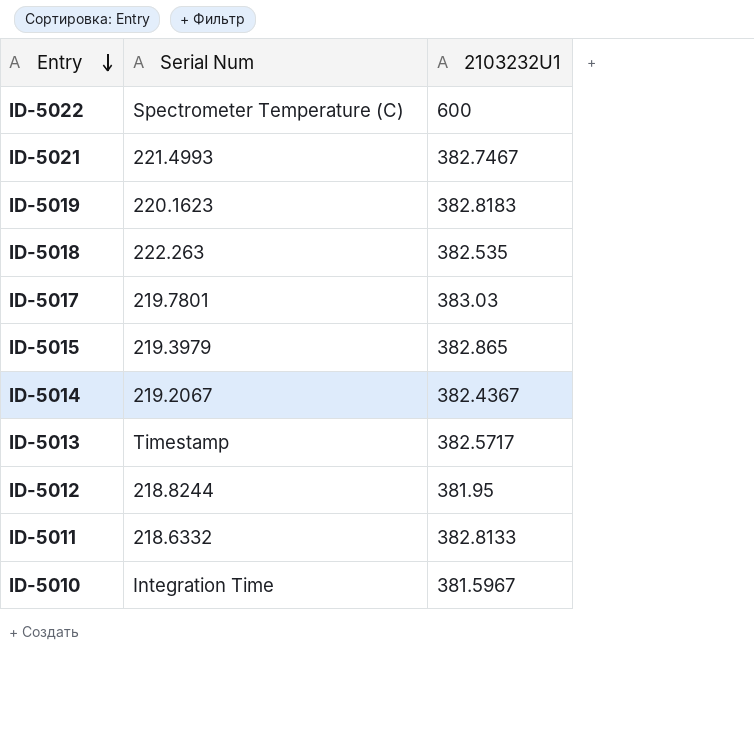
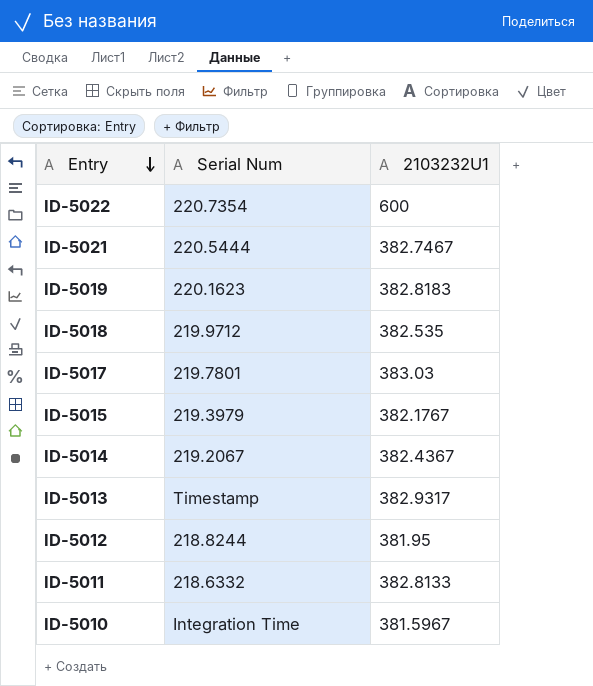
ID-5022 | Serial Num: Spectrometer Temperature (C) -> 220.7354
ID-5021 | Serial Num: 221.4993 -> 220.5444
ID-5018 | Serial Num: 222.263 -> 219.9712
ID-5015 | 2103232U1: 382.865 -> 382.1767
ID-5013 | 2103232U1: 382.5717 -> 382.9317

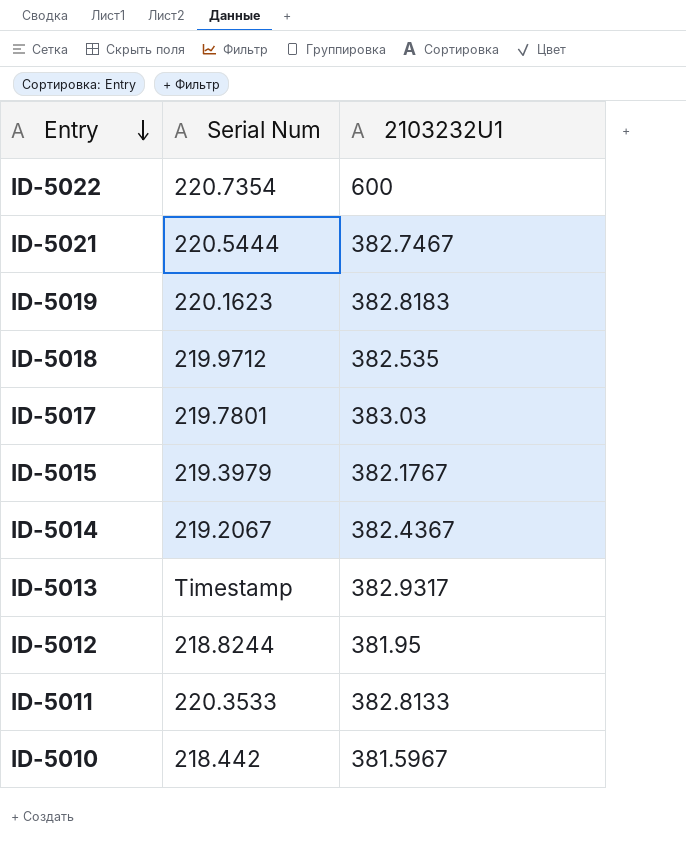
ID-5011 | Serial Num: 218.6332 -> 220.3533
ID-5010 | Serial Num: Integration Time -> 218.442

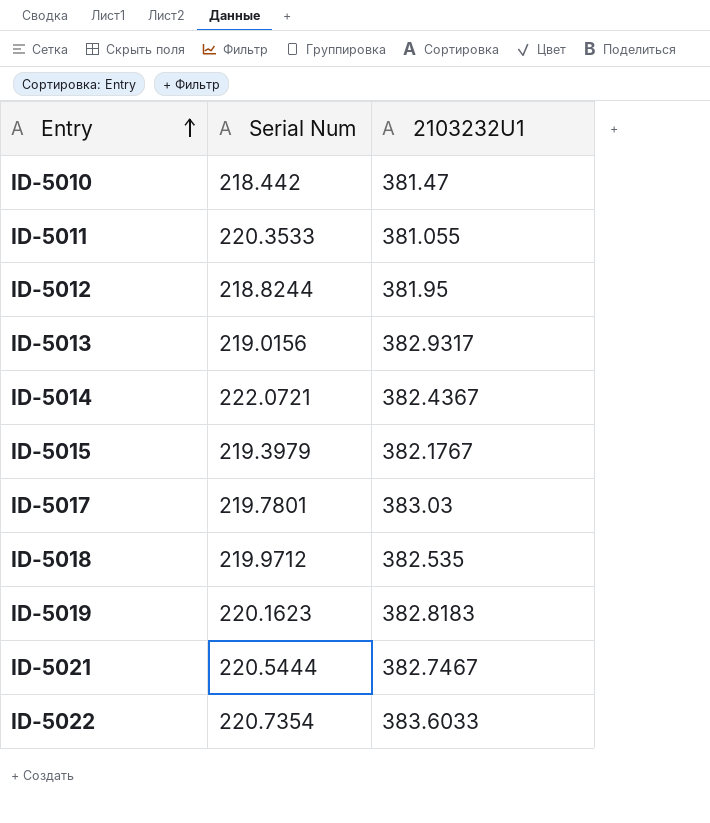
row order: Entry descending -> Entry ascending
ID-5010 | 2103232U1: 381.5967 -> 381.47
ID-5011 | 2103232U1: 382.8133 -> 381.055
ID-5013 | Serial Num: Timestamp -> 219.0156
ID-5014 | Serial Num: 219.2067 -> 222.0721
ID-5022 | 2103232U1: 600 -> 383.6033

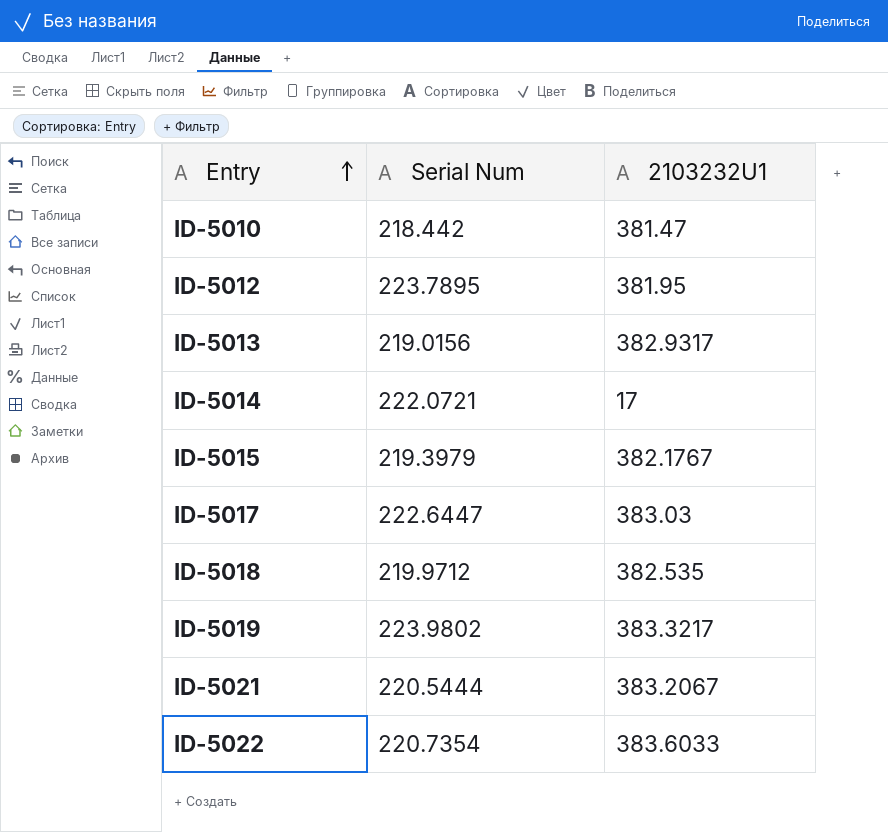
row ID-5011: 220.3533 | 381.055 -> none
ID-5012 | Serial Num: 218.8244 -> 223.7895
ID-5014 | 2103232U1: 382.4367 -> 17
ID-5017 | Serial Num: 219.7801 -> 222.6447
ID-5019 | Serial Num: 220.1623 -> 223.9802
ID-5019 | 2103232U1: 382.8183 -> 383.3217
ID-5021 | 2103232U1: 382.7467 -> 383.2067

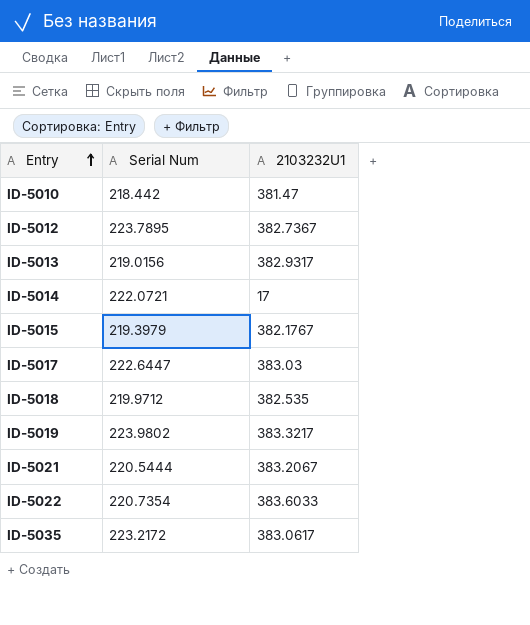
ID-5012 | 2103232U1: 381.95 -> 382.7367
row ID-5035: none -> 223.2172 | 383.0617

